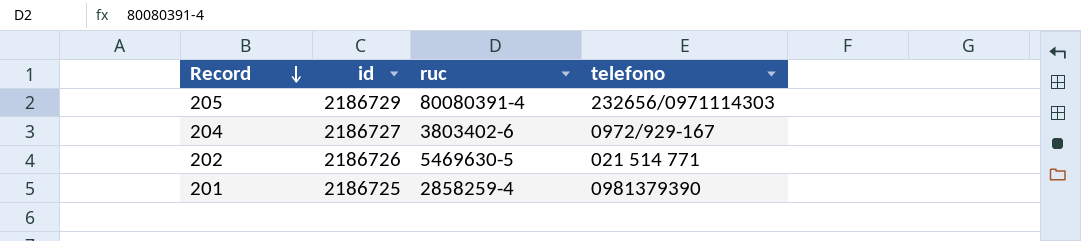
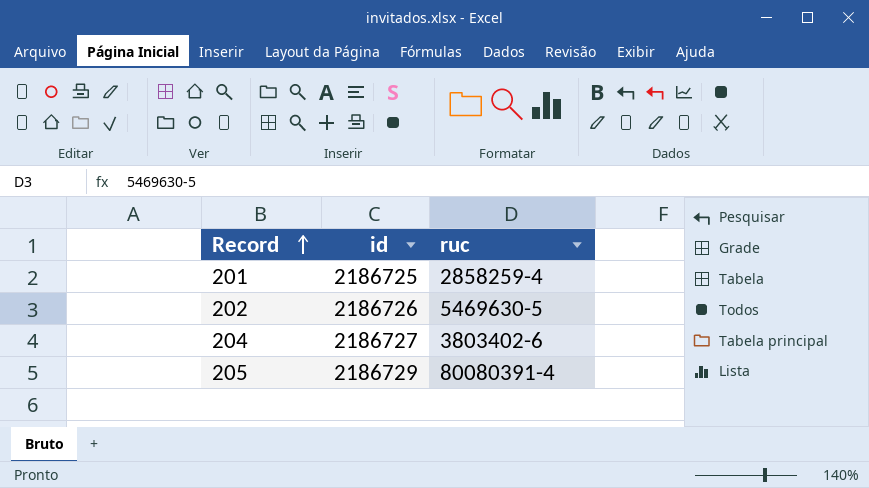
row order: Record descending -> Record ascending
column telefono | position: 4 -> none

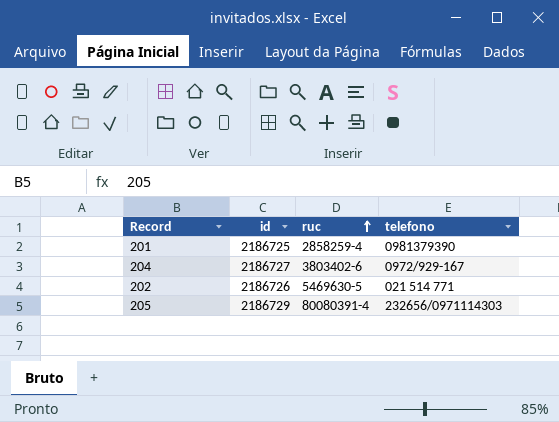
row order: Record ascending -> ruc ascending
column telefono | position: none -> 4

